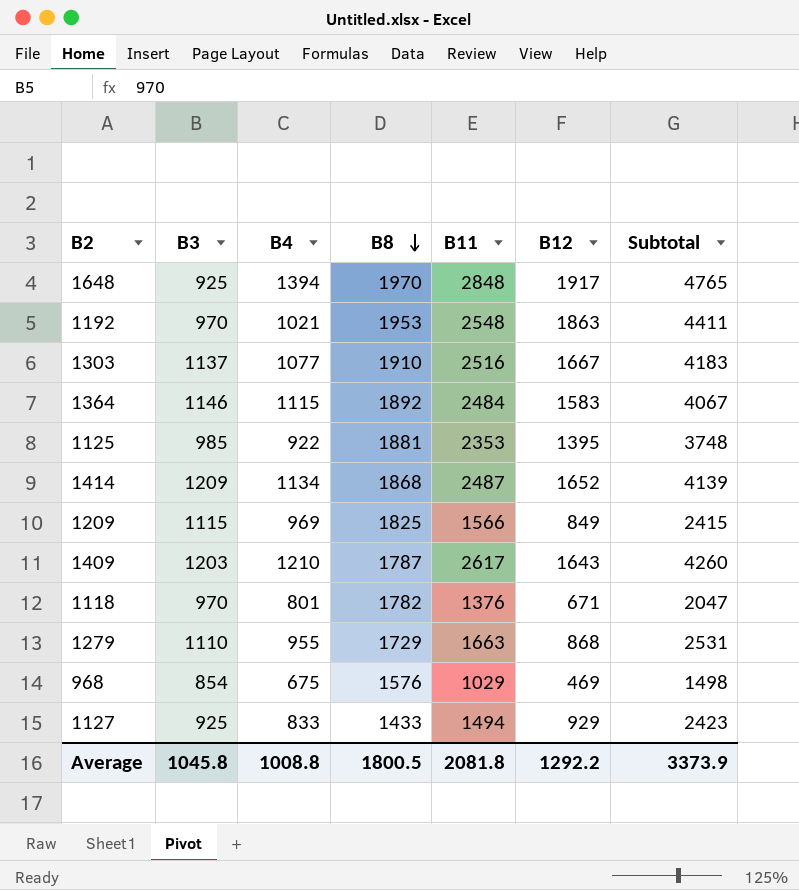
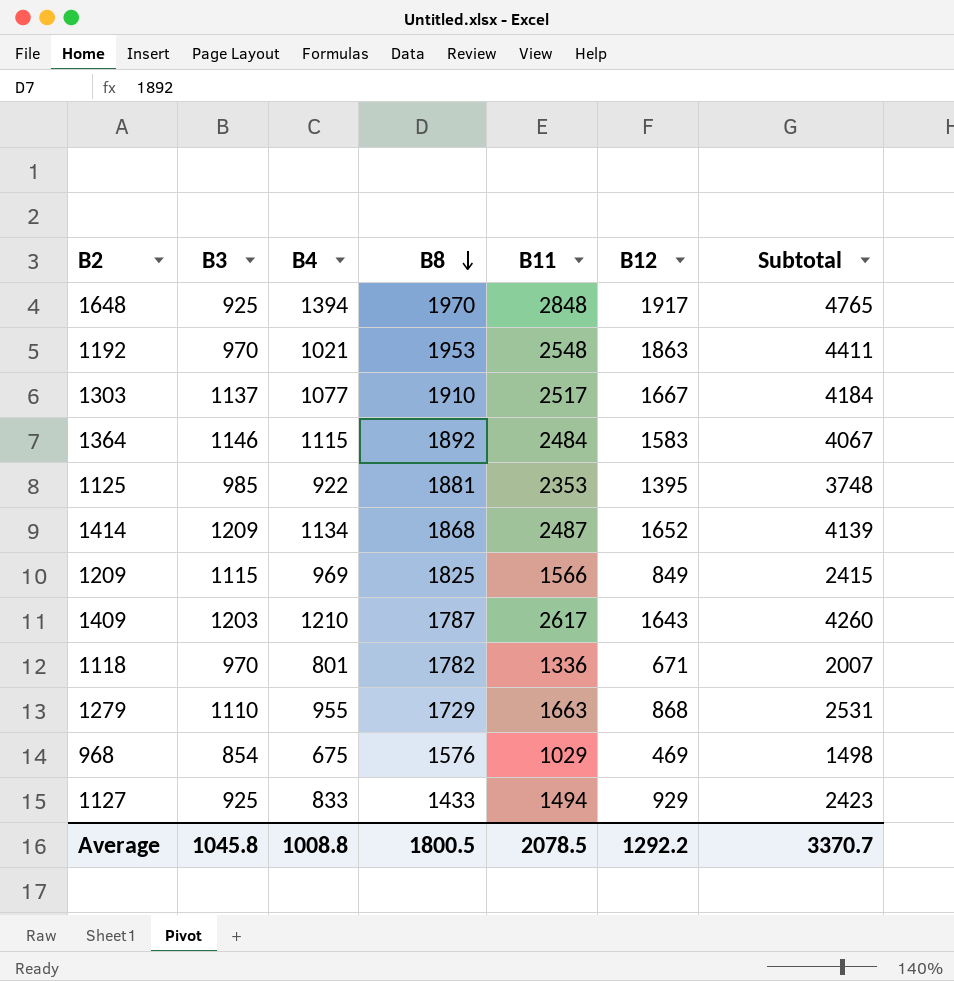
1303 | B11: 2516 -> 2517
1303 | Subtotal: 4183 -> 4184
1118 | B11: 1376 -> 1336
1118 | Subtotal: 2047 -> 2007
Average | B11: 2081.8 -> 2078.5
Average | Subtotal: 3373.9 -> 3370.7

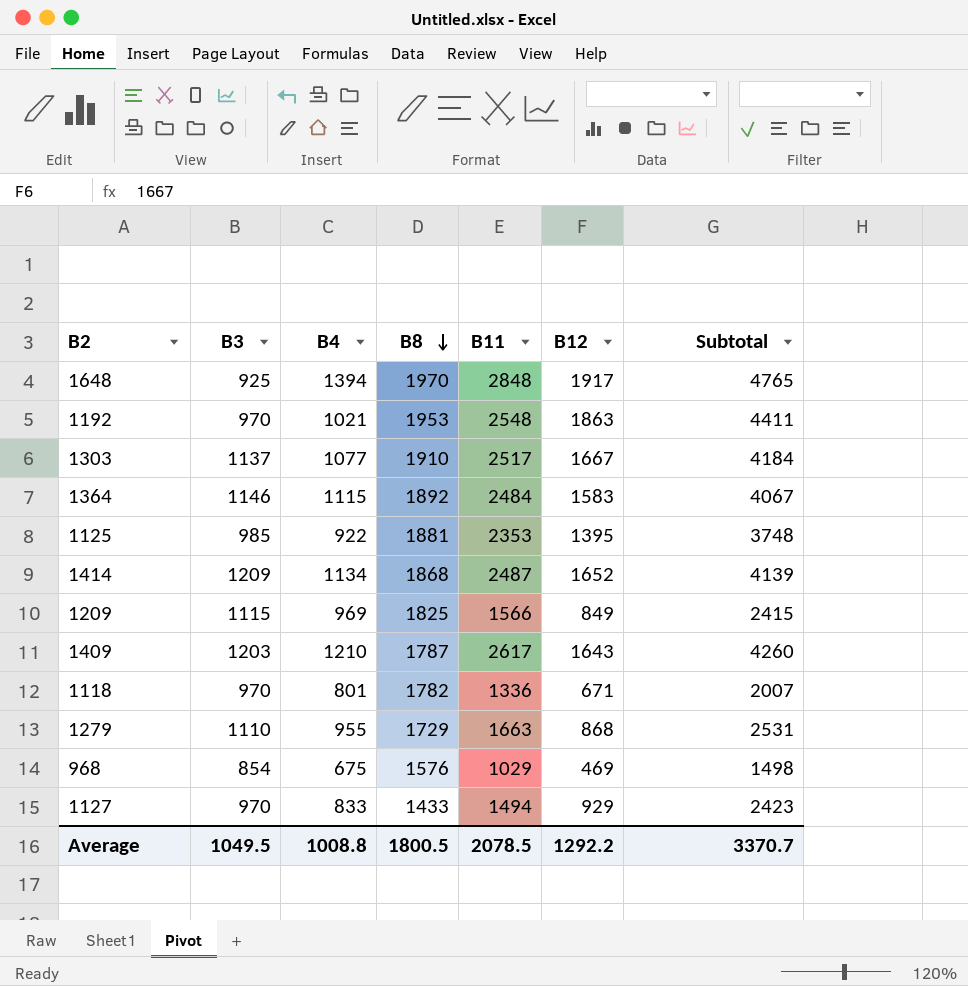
1127 | B3: 925 -> 970
Average | B3: 1045.8 -> 1049.5

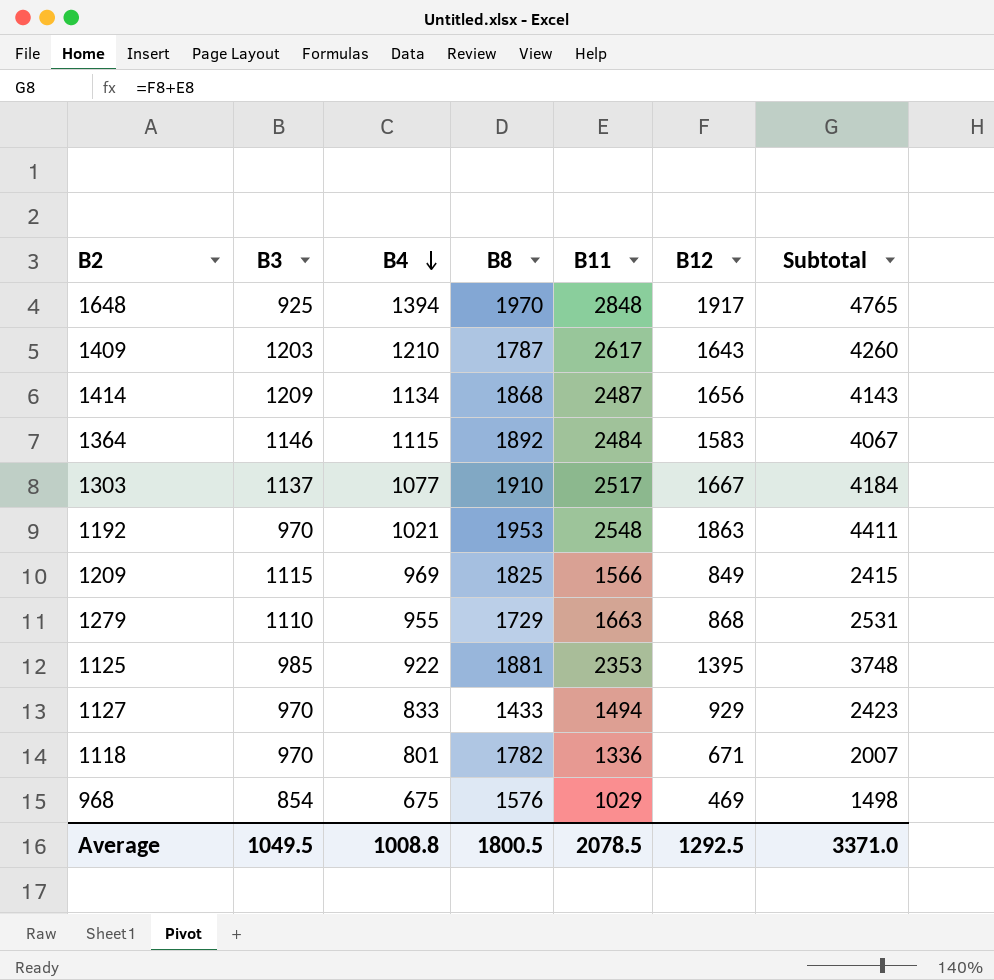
row order: B8 descending -> B4 descending
1414 | B12: 1652 -> 1656
1414 | Subtotal: 4139 -> 4143
Average | B12: 1292.2 -> 1292.5
Average | Subtotal: 3370.7 -> 3371.0

